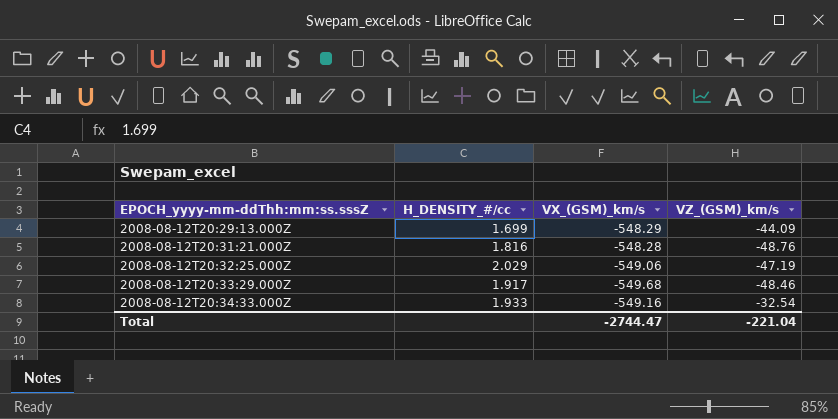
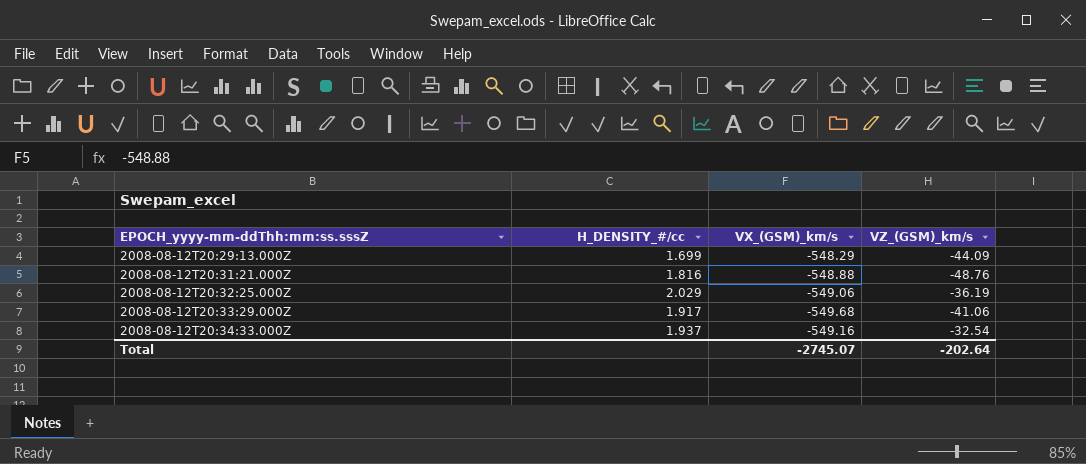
2008-08-12T20:31:21.000Z | VX_(GSM)_km/s: -548.28 -> -548.88
2008-08-12T20:32:25.000Z | VZ_(GSM)_km/s: -47.19 -> -36.19
2008-08-12T20:33:29.000Z | VZ_(GSM)_km/s: -48.46 -> -41.06
2008-08-12T20:34:33.000Z | H_DENSITY_#/cc: 1.933 -> 1.937
Total | VX_(GSM)_km/s: -2744.47 -> -2745.07
Total | VZ_(GSM)_km/s: -221.04 -> -202.64

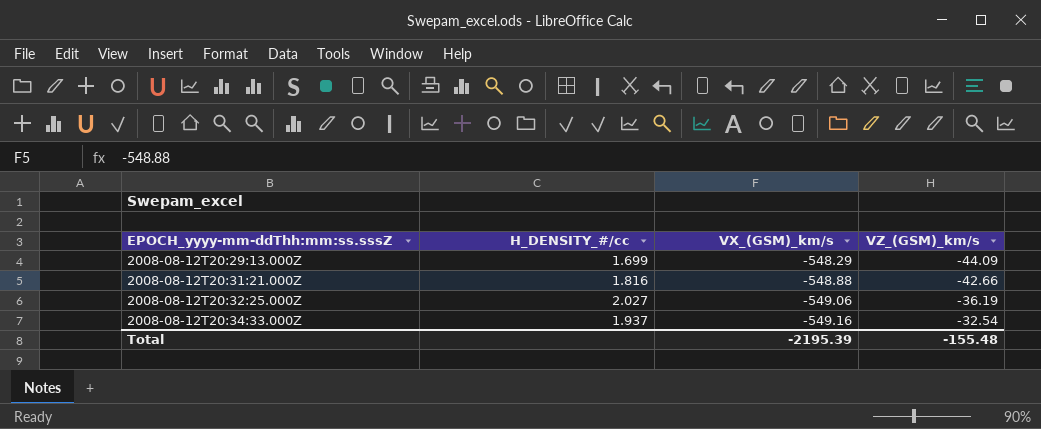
row 2008-08-12T20:33:29.000Z: 1.917 | -549.68 | -41.06 -> none
2008-08-12T20:31:21.000Z | VZ_(GSM)_km/s: -48.76 -> -42.66
2008-08-12T20:32:25.000Z | H_DENSITY_#/cc: 2.029 -> 2.027
Total | VX_(GSM)_km/s: -2745.07 -> -2195.39
Total | VZ_(GSM)_km/s: -202.64 -> -155.48

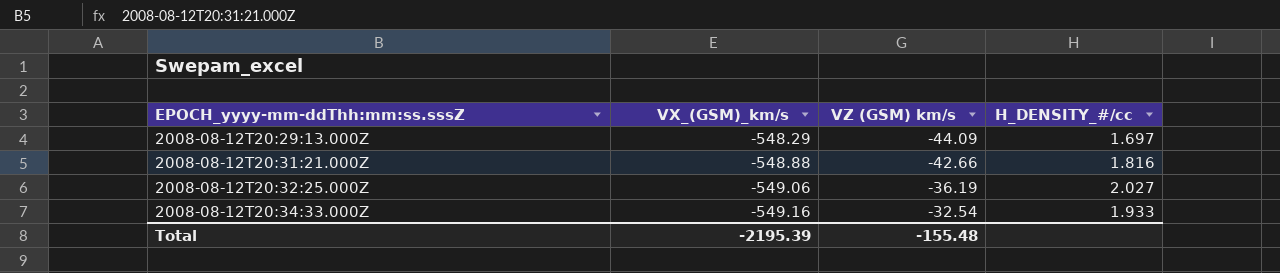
column name: VZ_(GSM)_km/s -> VZ (GSM) km/s
column H_DENSITY_#/cc | position: 2 -> 4
2008-08-12T20:29:13.000Z | H_DENSITY_#/cc: 1.699 -> 1.697
2008-08-12T20:34:33.000Z | H_DENSITY_#/cc: 1.937 -> 1.933

